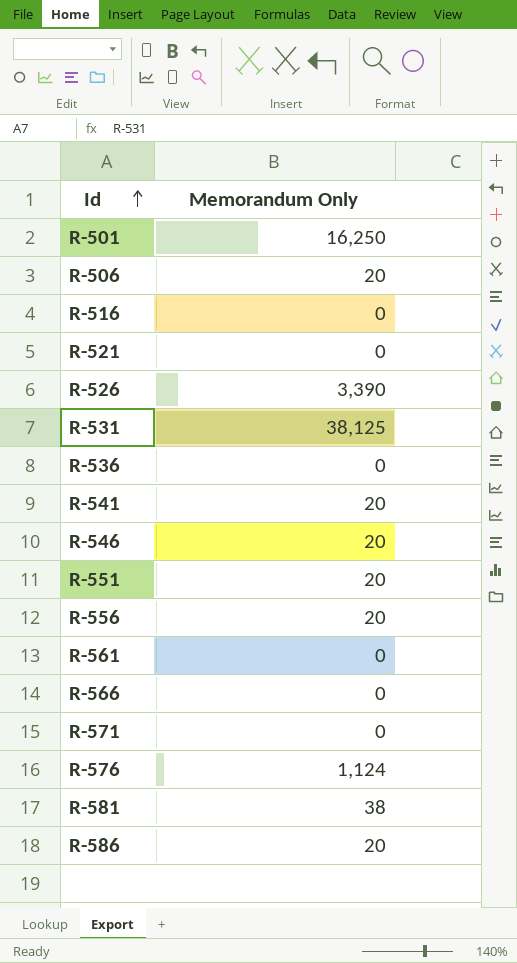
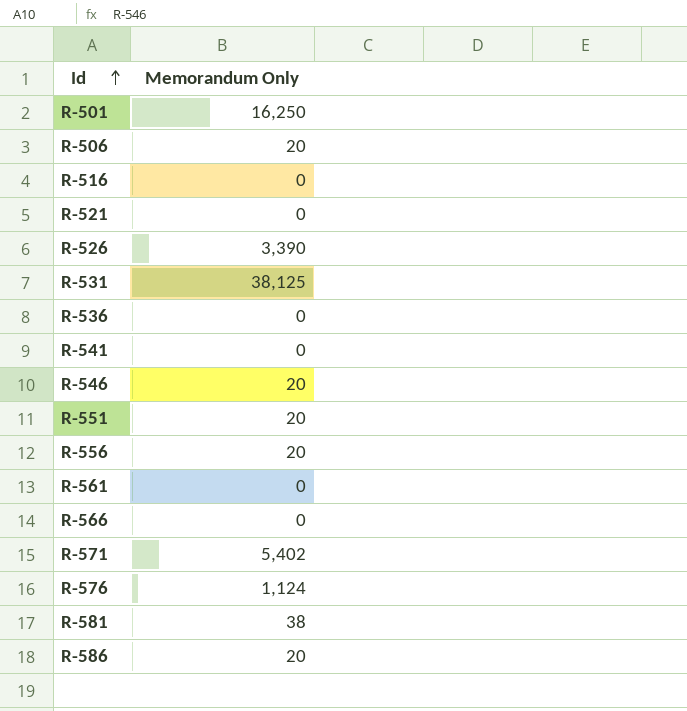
R-541 | Memorandum Only: 20 -> 0
R-571 | Memorandum Only: 0 -> 5,402

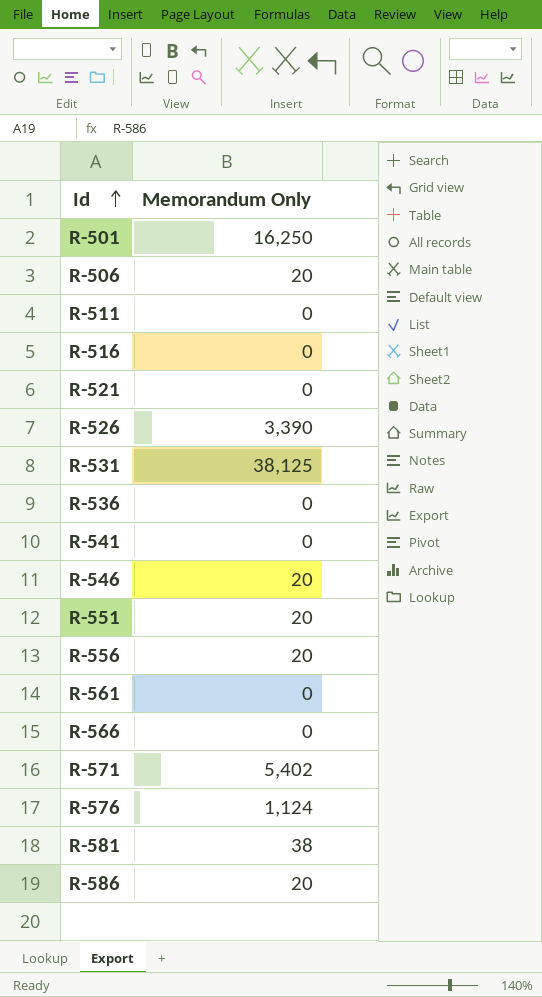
row R-511: none -> 0

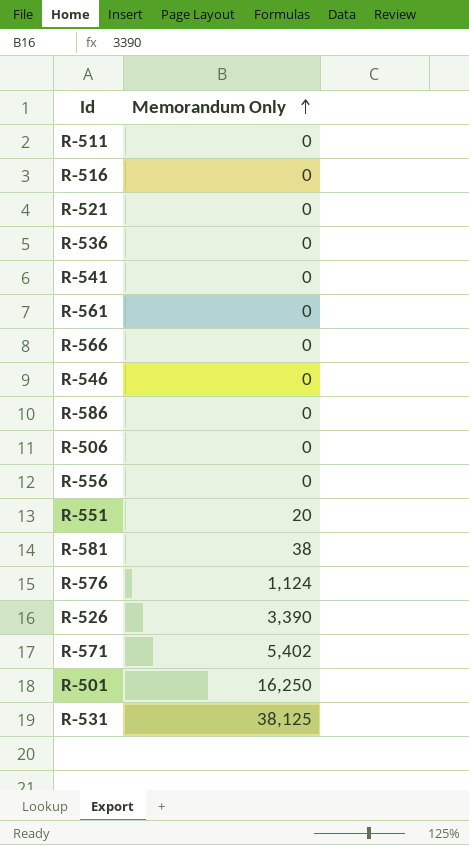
row order: Id ascending -> Memorandum Only ascending
R-546 | Memorandum Only: 20 -> 0
R-586 | Memorandum Only: 20 -> 0
R-506 | Memorandum Only: 20 -> 0
R-556 | Memorandum Only: 20 -> 0

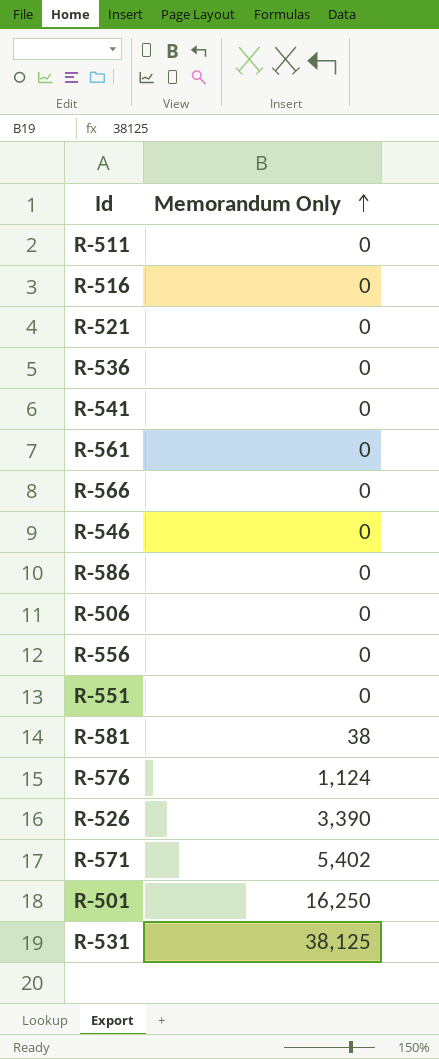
R-551 | Memorandum Only: 20 -> 0

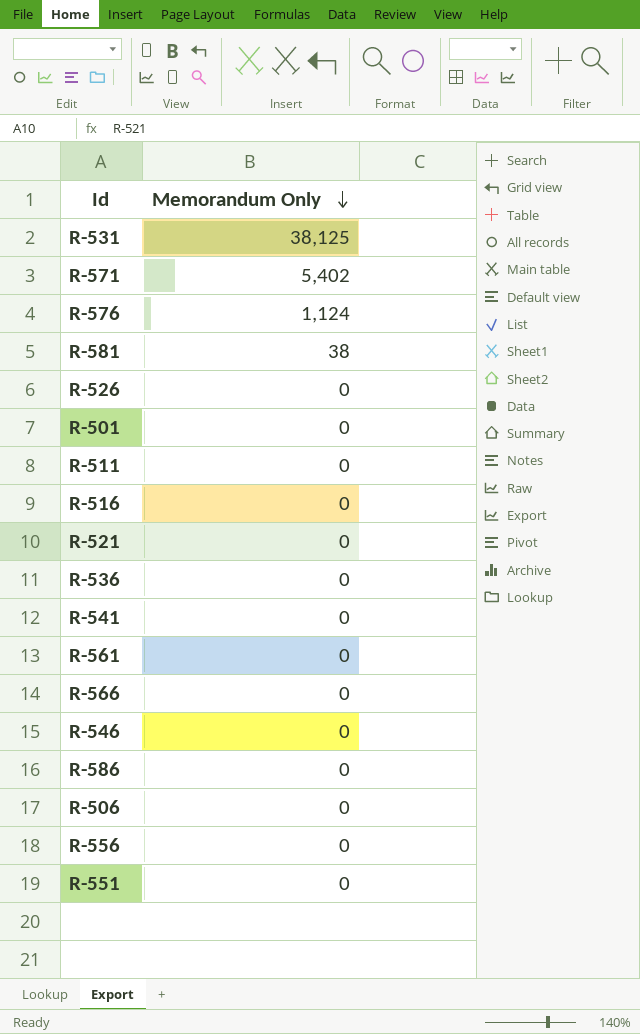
row order: Memorandum Only ascending -> Memorandum Only descending
R-526 | Memorandum Only: 3,390 -> 0
R-501 | Memorandum Only: 16,250 -> 0

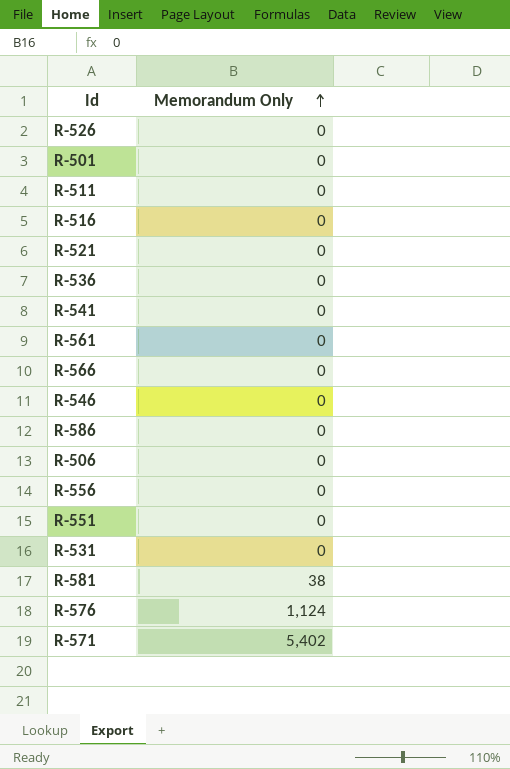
row order: Memorandum Only descending -> Memorandum Only ascending
R-531 | Memorandum Only: 38,125 -> 0

